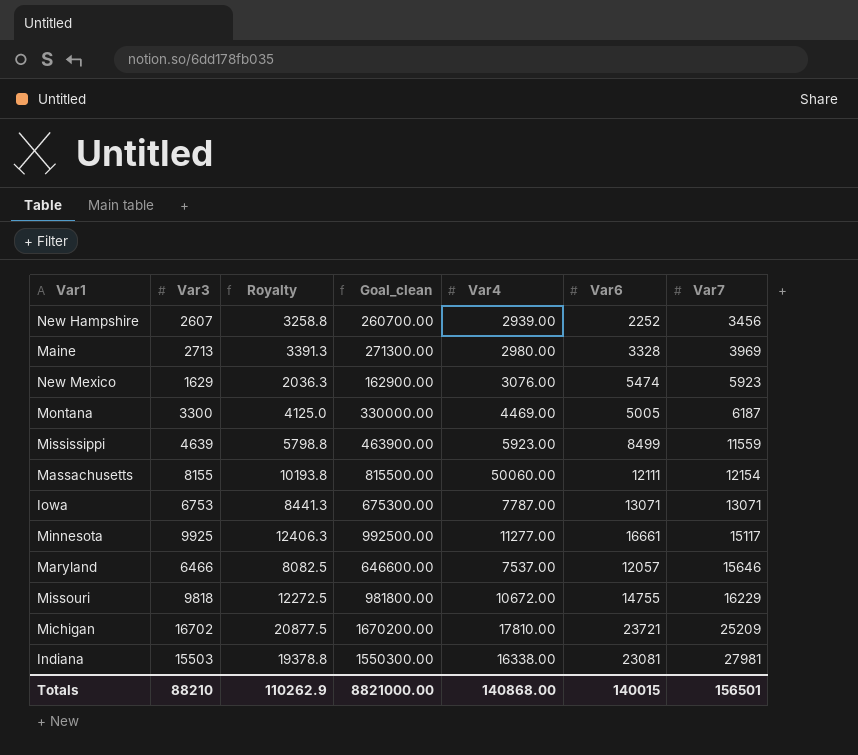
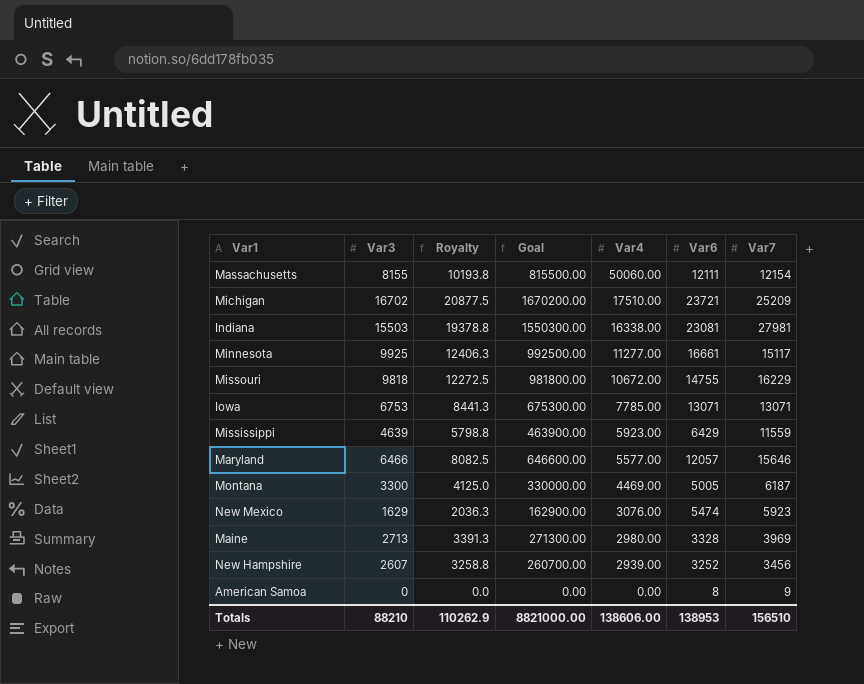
row order: Var7 ascending -> Var4 descending
column name: Goal_clean -> Goal
Michigan | Var4: 17810.00 -> 17510.00
Iowa | Var4: 7787.00 -> 7785.00
Mississippi | Var6: 8499 -> 6429
Maryland | Var4: 7537.00 -> 5577.00
New Hampshire | Var6: 2252 -> 3252
row American Samoa: none -> 0 | 0.0 | 0.00 | 0.00 | 8 | 9
Totals | Var4: 140868.00 -> 138606.00
Totals | Var6: 140015 -> 138953
Totals | Var7: 156501 -> 156510

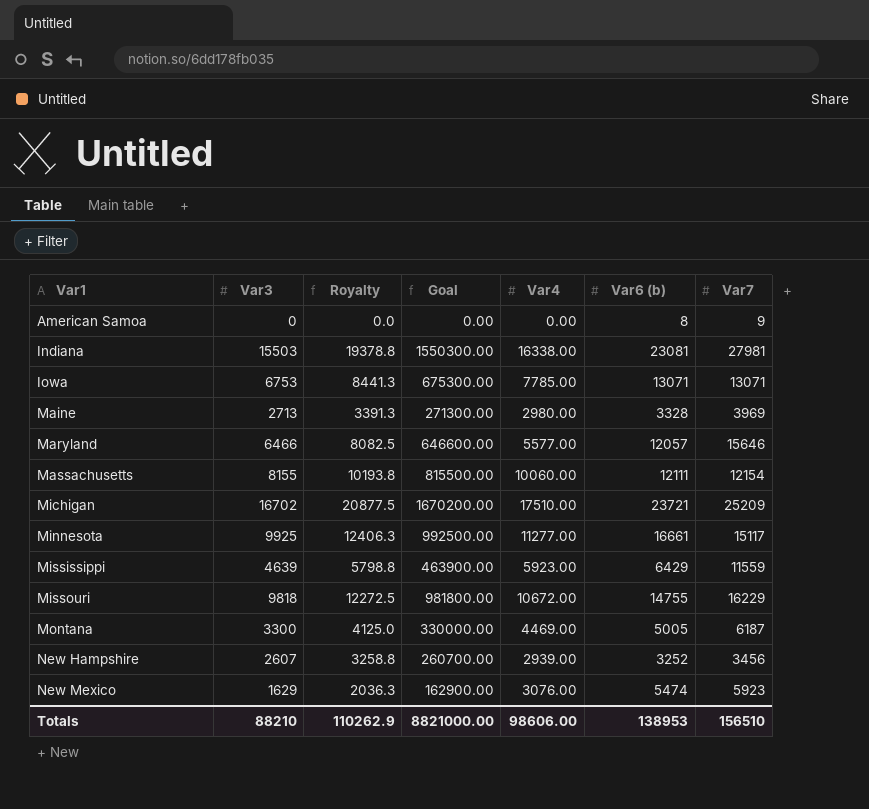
row order: Var4 descending -> Var1 ascending
column name: Var6 -> Var6 (b)
Massachusetts | Var4: 50060.00 -> 10060.00
Totals | Var4: 138606.00 -> 98606.00

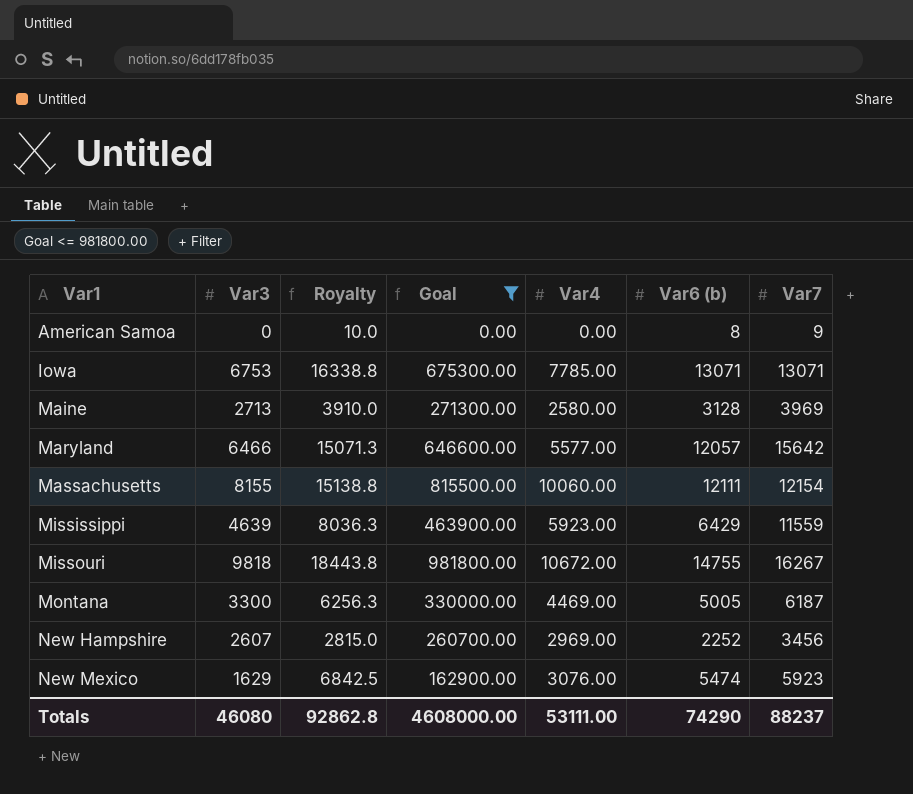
filter: none -> Goal <= 981800.00
column Royalty | formula: [Var3] * 1.25 -> [Var6 (b)] * 1.25
Maine | Var4: 2980.00 -> 2580.00
Maine | Var6 (b): 3328 -> 3128
Maryland | Var7: 15646 -> 15642
Missouri | Var7: 16229 -> 16267
New Hampshire | Var4: 2939.00 -> 2969.00
New Hampshire | Var6 (b): 3252 -> 2252
Totals | Var3: 88210 -> 46080
Totals | Royalty: 110262.9 -> 92862.8
Totals | Goal: 8821000.00 -> 4608000.00
Totals | Var4: 98606.00 -> 53111.00
Totals | Var6 (b): 138953 -> 74290
Totals | Var7: 156510 -> 88237

